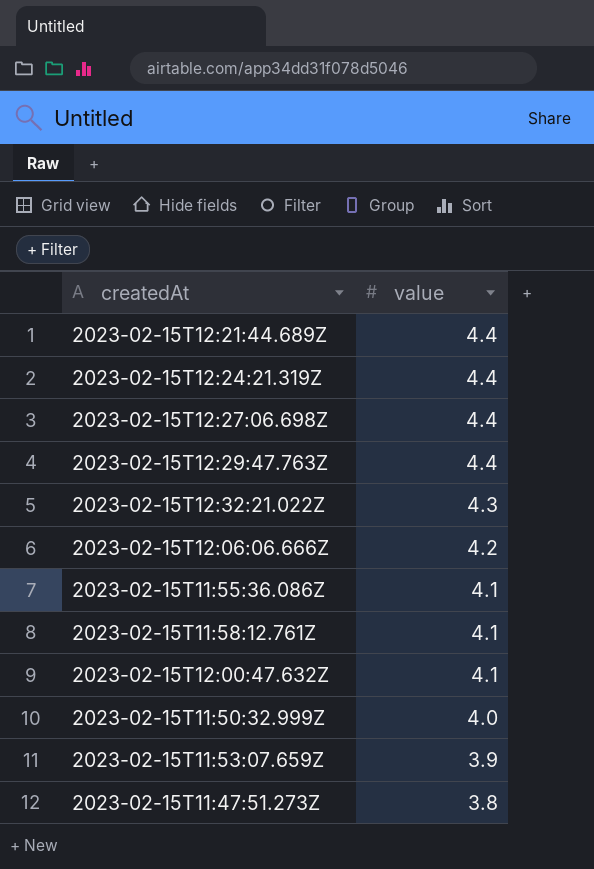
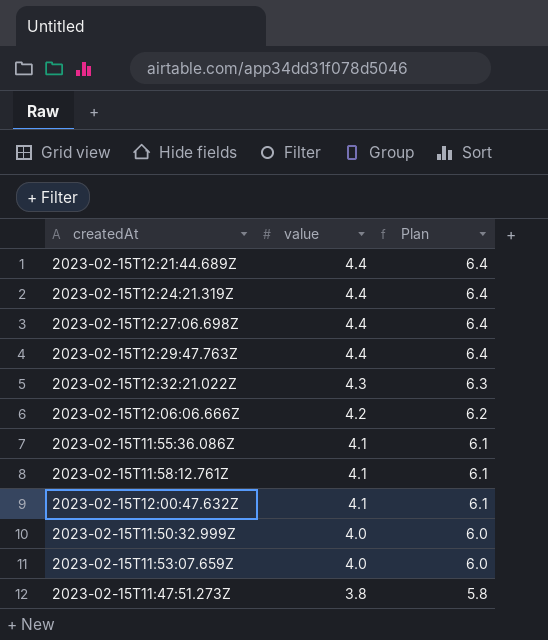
column Plan | formula: none -> [value] + 2
2023-02-15T11:53:07.659Z | value: 3.9 -> 4.0

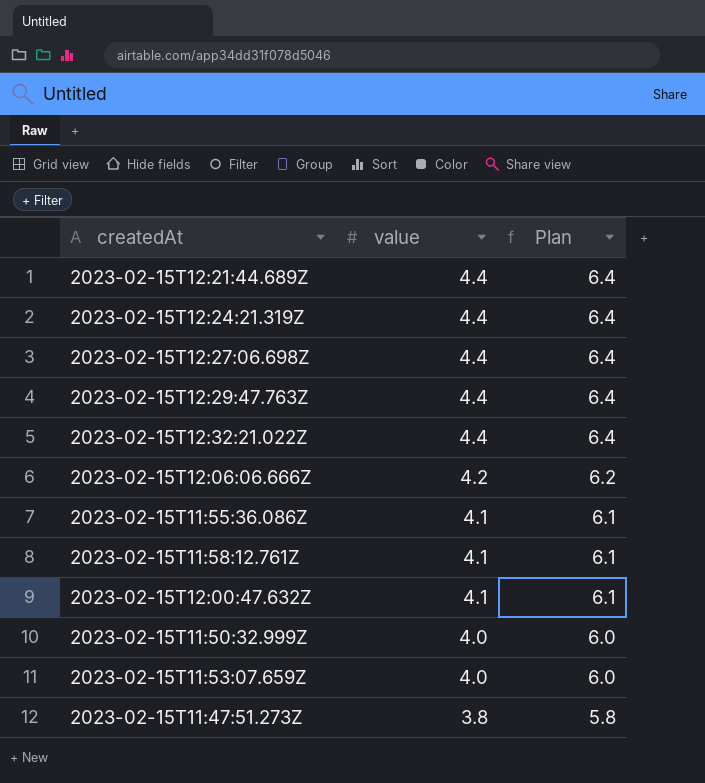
2023-02-15T12:32:21.022Z | value: 4.3 -> 4.4
2023-02-15T12:32:21.022Z | Plan: 6.3 -> 6.4

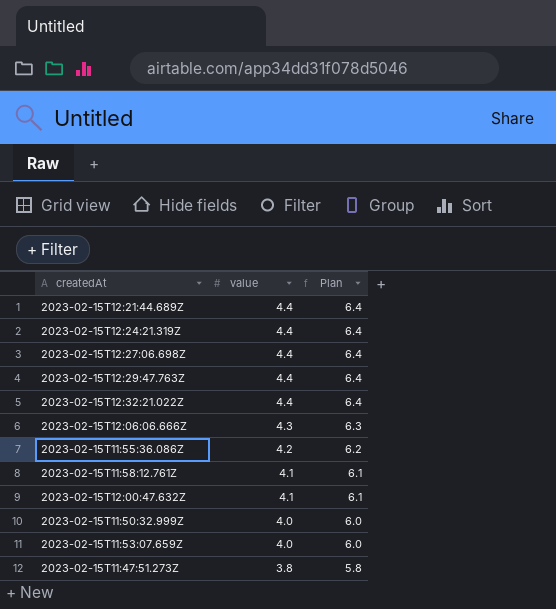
2023-02-15T12:06:06.666Z | value: 4.2 -> 4.3
2023-02-15T12:06:06.666Z | Plan: 6.2 -> 6.3
2023-02-15T11:55:36.086Z | value: 4.1 -> 4.2
2023-02-15T11:55:36.086Z | Plan: 6.1 -> 6.2

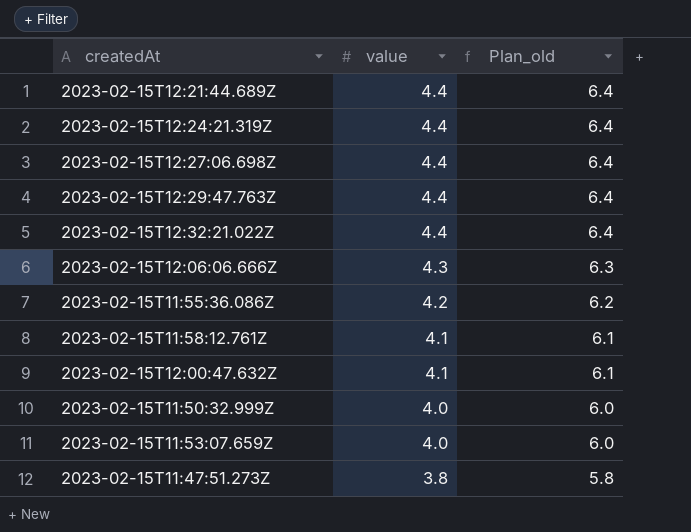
column name: Plan -> Plan_old

